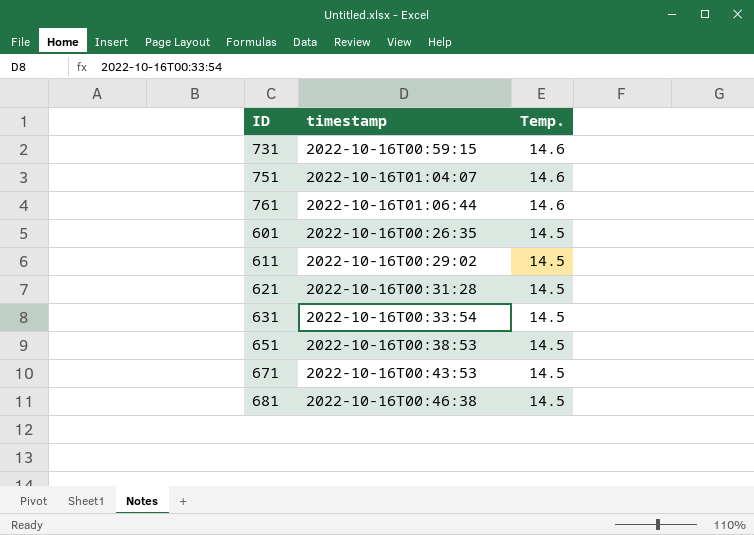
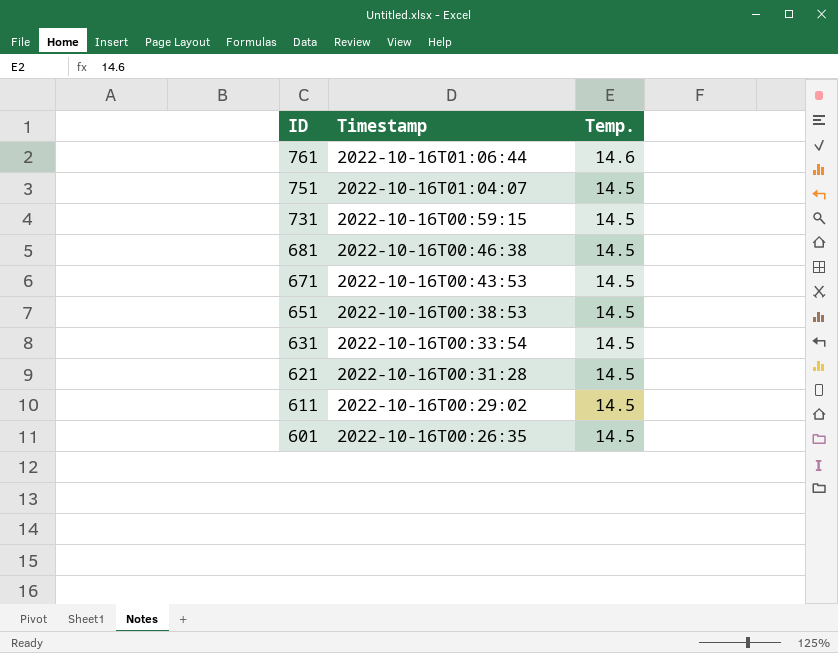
row order: Temp. descending -> ID descending
column name: timestamp -> Timestamp
751 | Temp.: 14.6 -> 14.5
731 | Temp.: 14.6 -> 14.5

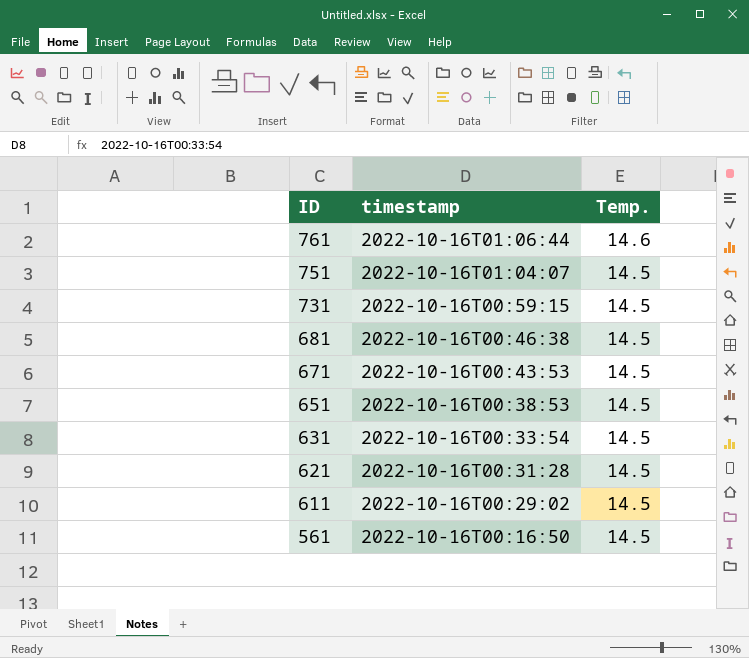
column name: Timestamp -> timestamp
row 601: 2022-10-16T00:26:35 | 14.5 -> none
row 561: none -> 2022-10-16T00:16:50 | 14.5

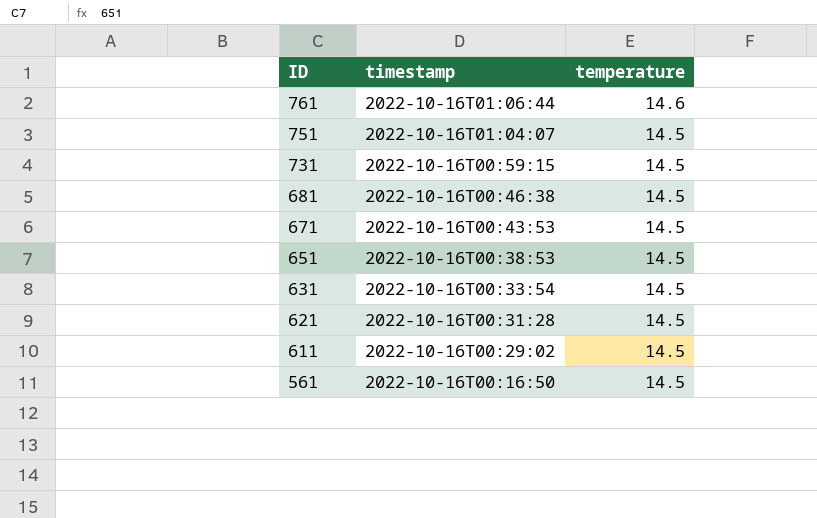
column name: Temp. -> temperature

